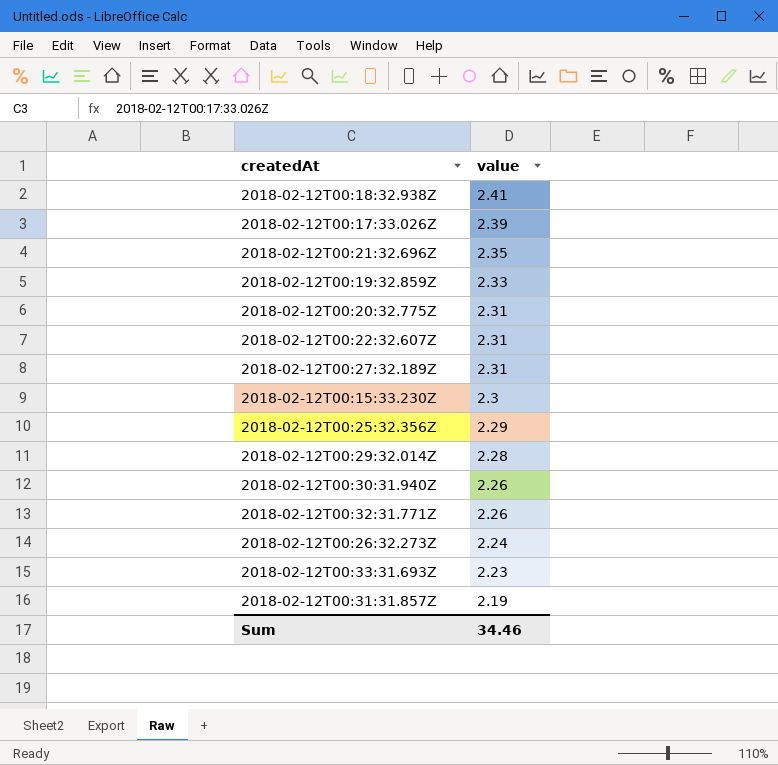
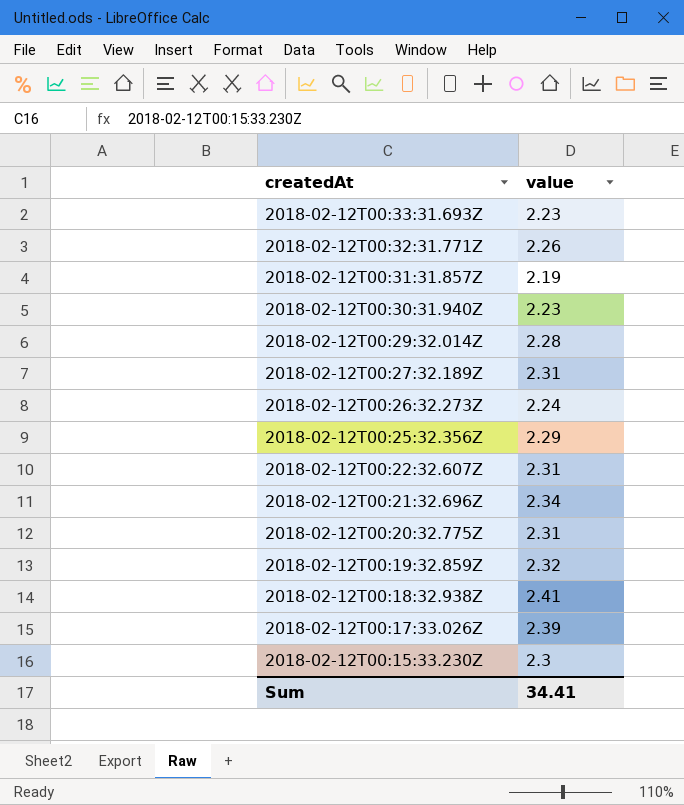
row order: value descending -> createdAt descending
2018-02-12T00:30:31.940Z | value: 2.26 -> 2.23
2018-02-12T00:21:32.696Z | value: 2.35 -> 2.34
2018-02-12T00:19:32.859Z | value: 2.33 -> 2.32
Sum | value: 34.46 -> 34.41

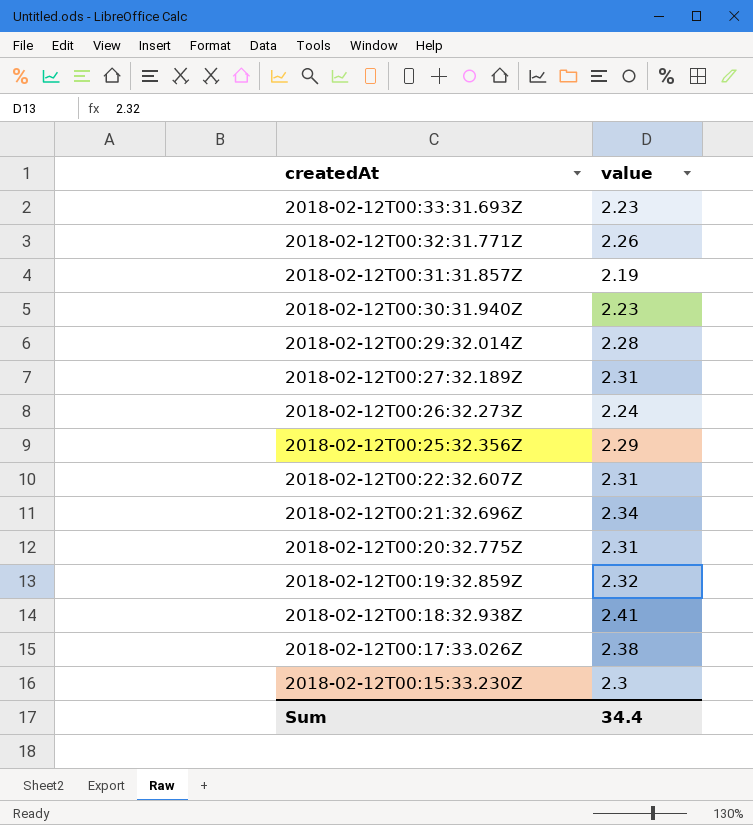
2018-02-12T00:17:33.026Z | value: 2.39 -> 2.38
Sum | value: 34.41 -> 34.4

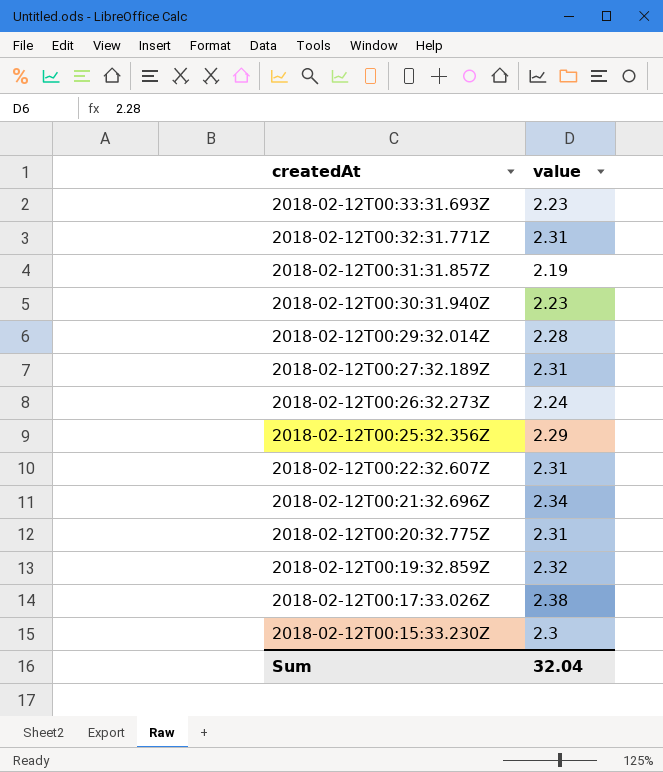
row 2018-02-12T00:18:32.938Z: 2.41 -> none
2018-02-12T00:32:31.771Z | value: 2.26 -> 2.31
Sum | value: 34.4 -> 32.04

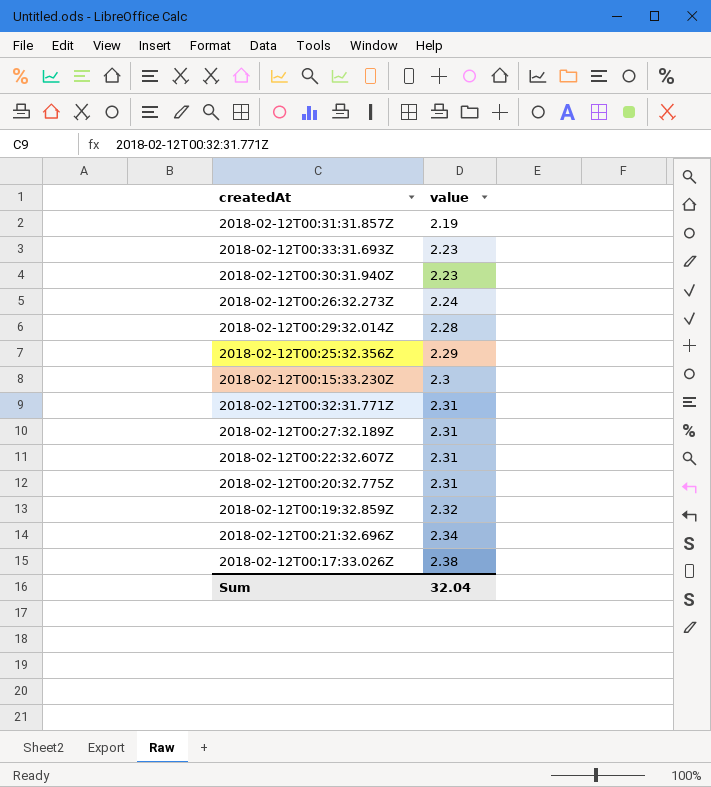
row order: createdAt descending -> value ascending

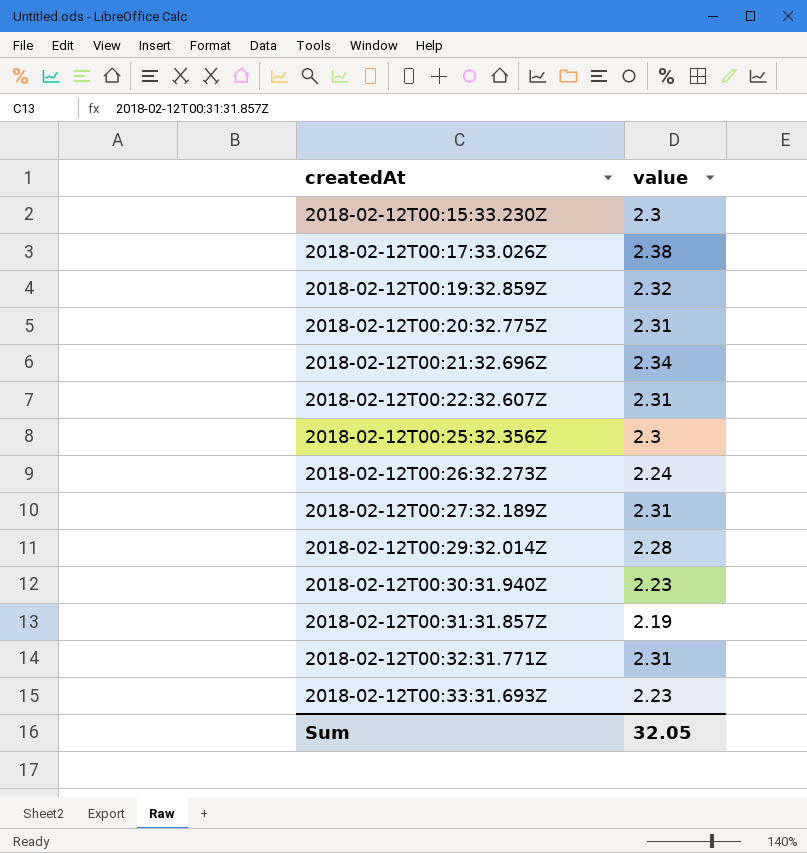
row order: value ascending -> createdAt ascending
2018-02-12T00:25:32.356Z | value: 2.29 -> 2.3
Sum | value: 32.04 -> 32.05

